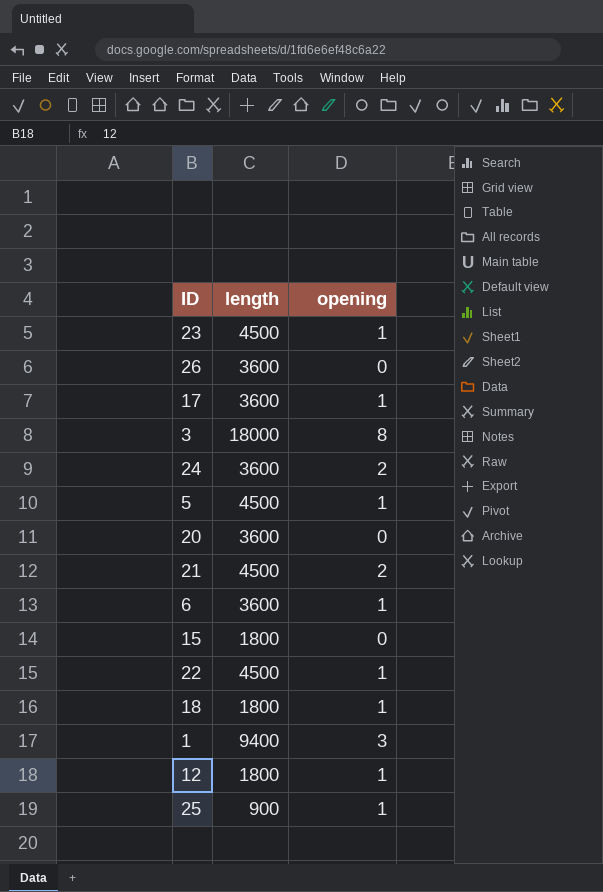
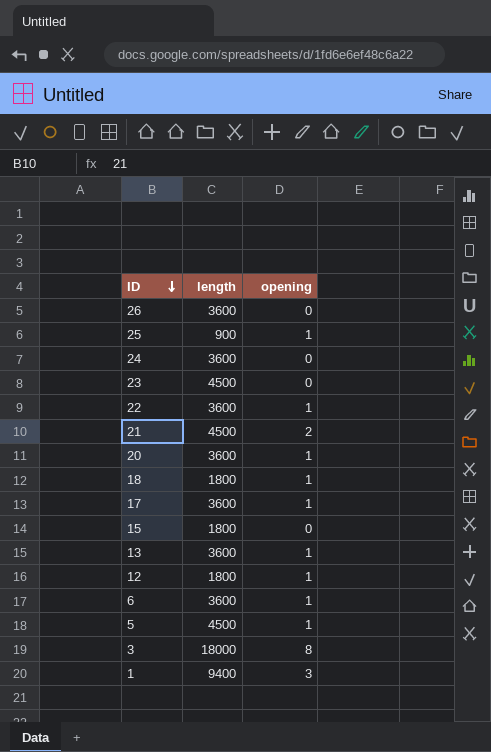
row order: none -> ID descending
24 | opening: 2 -> 0
23 | opening: 1 -> 0
22 | length: 4500 -> 3600
20 | opening: 0 -> 1
row 13: none -> 3600 | 1

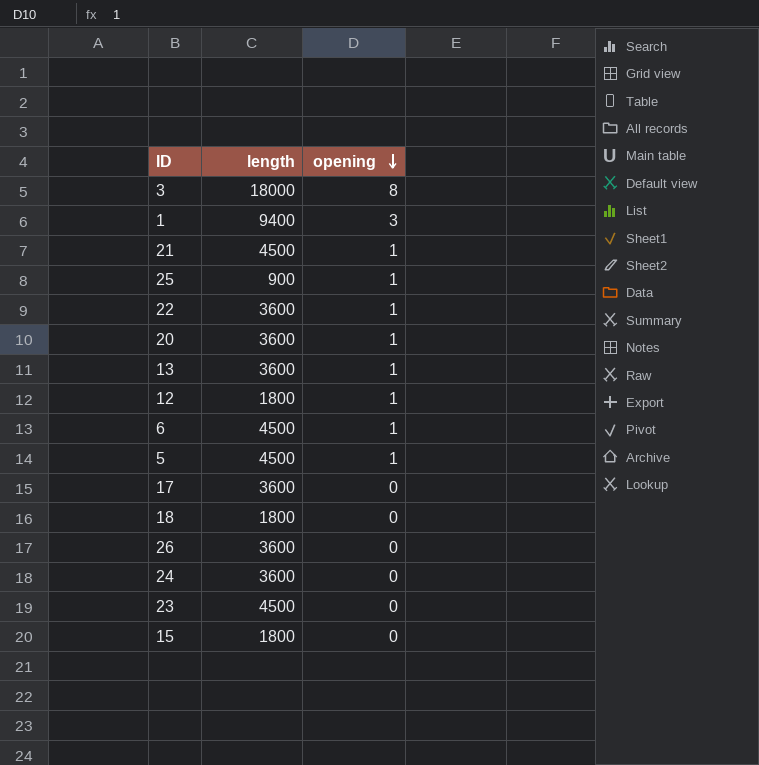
row order: ID descending -> opening descending
21 | opening: 2 -> 1
6 | length: 3600 -> 4500
17 | opening: 1 -> 0
18 | opening: 1 -> 0

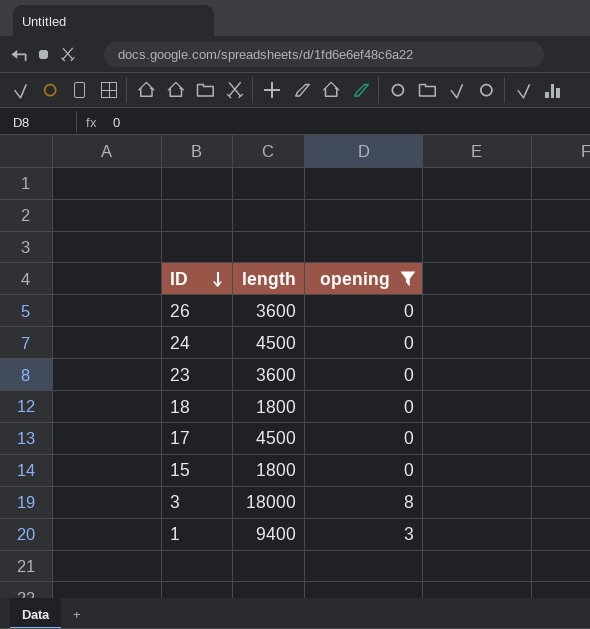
filter: none -> opening != 1
row order: opening descending -> ID descending
24 | length: 3600 -> 4500
23 | length: 4500 -> 3600
17 | length: 3600 -> 4500

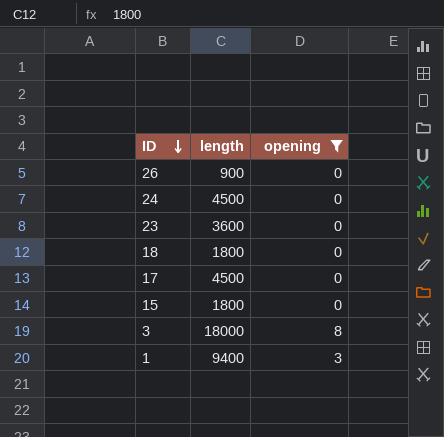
26 | length: 3600 -> 900

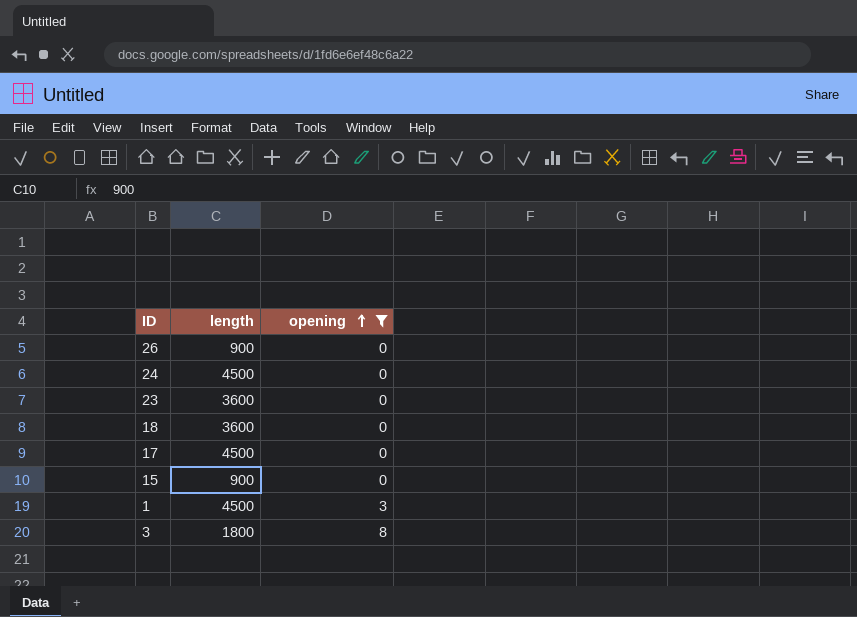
row order: ID descending -> opening ascending
18 | length: 1800 -> 3600
15 | length: 1800 -> 900
1 | length: 9400 -> 4500
3 | length: 18000 -> 1800

